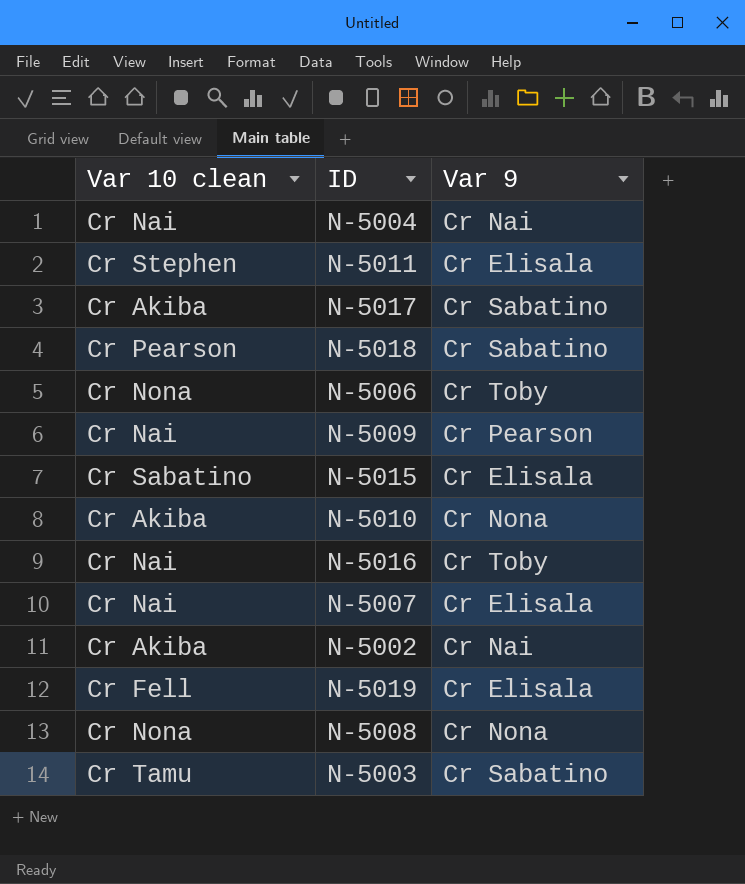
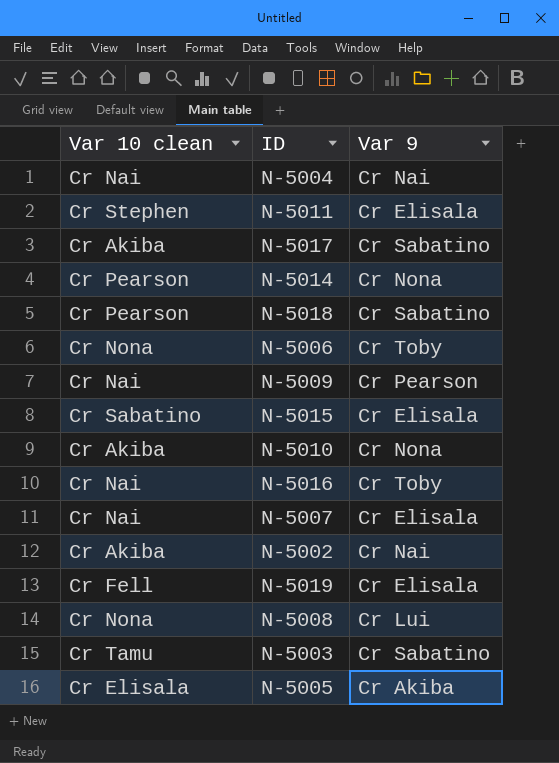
row N-5014: none -> Cr Pearson | Cr Nona
N-5008 | Var 9: Cr Nona -> Cr Lui
row N-5005: none -> Cr Elisala | Cr Akiba

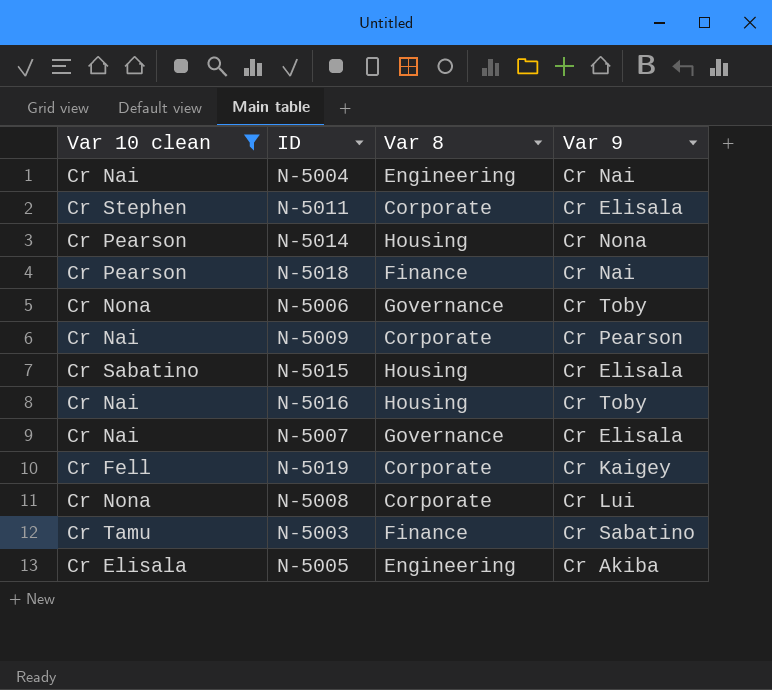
filter: none -> Var 10 clean != Cr Akiba
column Var 8 | position: none -> 3
N-5018 | Var 9: Cr Sabatino -> Cr Nai
N-5019 | Var 9: Cr Elisala -> Cr Kaigey

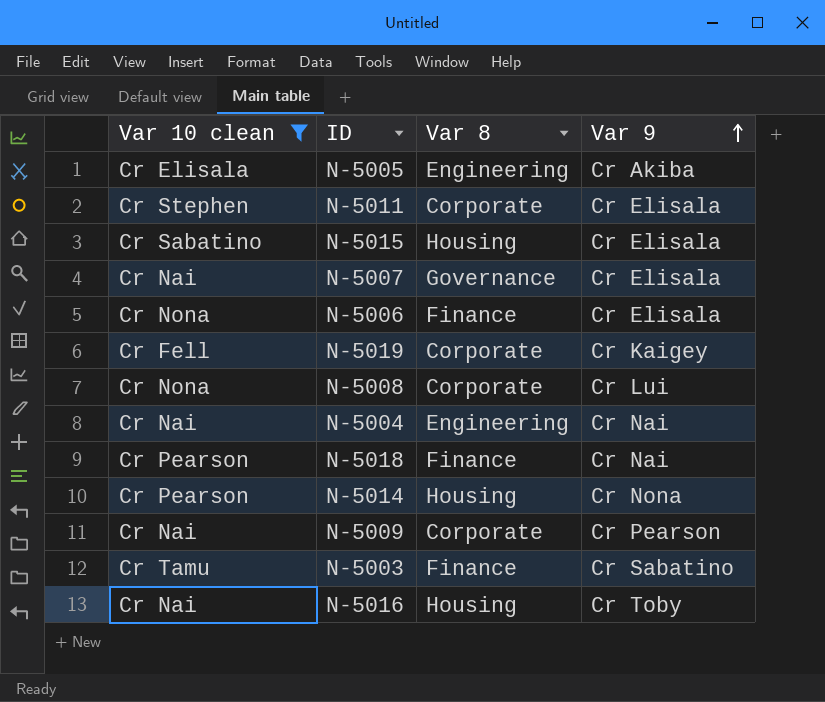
row order: none -> Var 9 ascending
N-5006 | Var 8: Governance -> Finance
N-5006 | Var 9: Cr Toby -> Cr Elisala

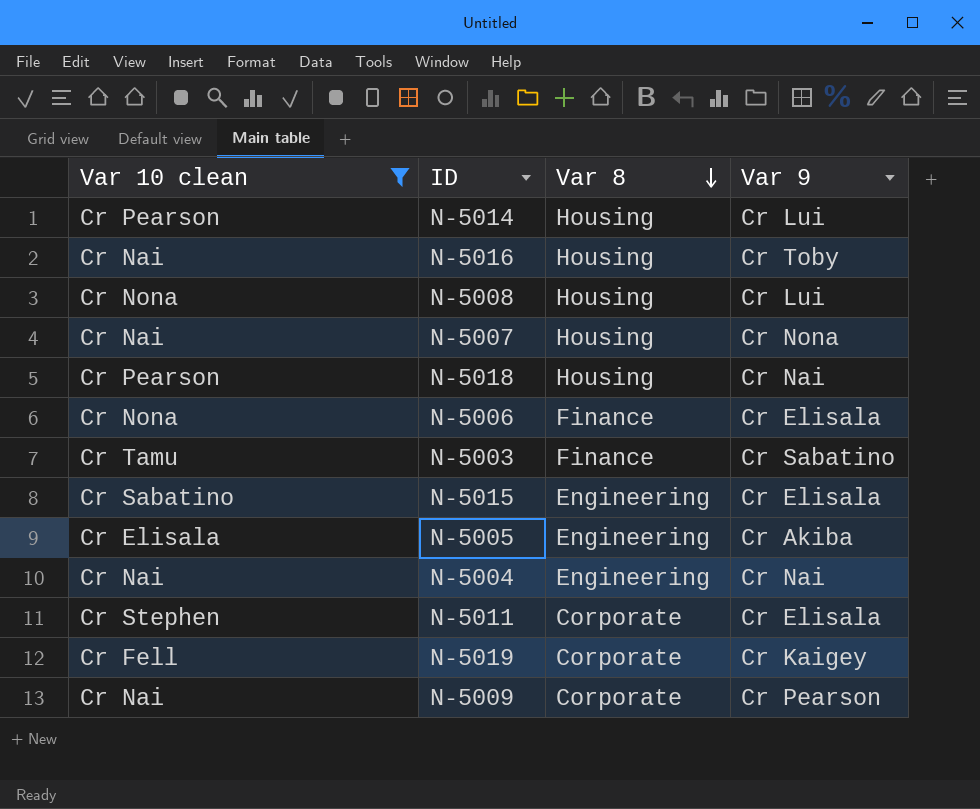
row order: Var 9 ascending -> Var 8 descending
N-5014 | Var 9: Cr Nona -> Cr Lui
N-5008 | Var 8: Corporate -> Housing
N-5007 | Var 8: Governance -> Housing
N-5007 | Var 9: Cr Elisala -> Cr Nona
N-5018 | Var 8: Finance -> Housing
N-5015 | Var 8: Housing -> Engineering

